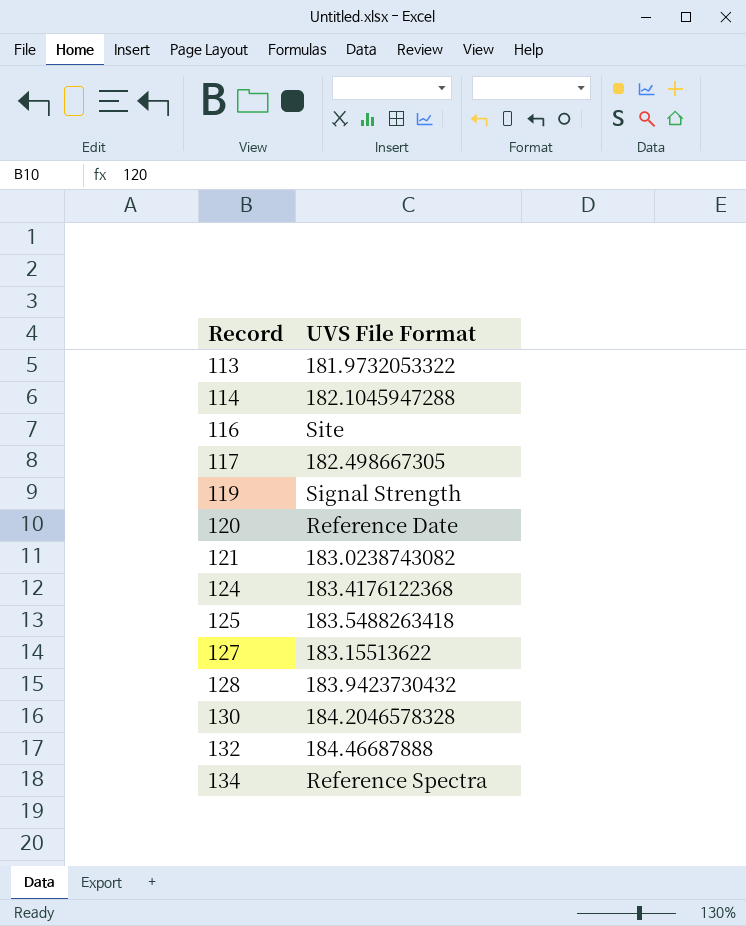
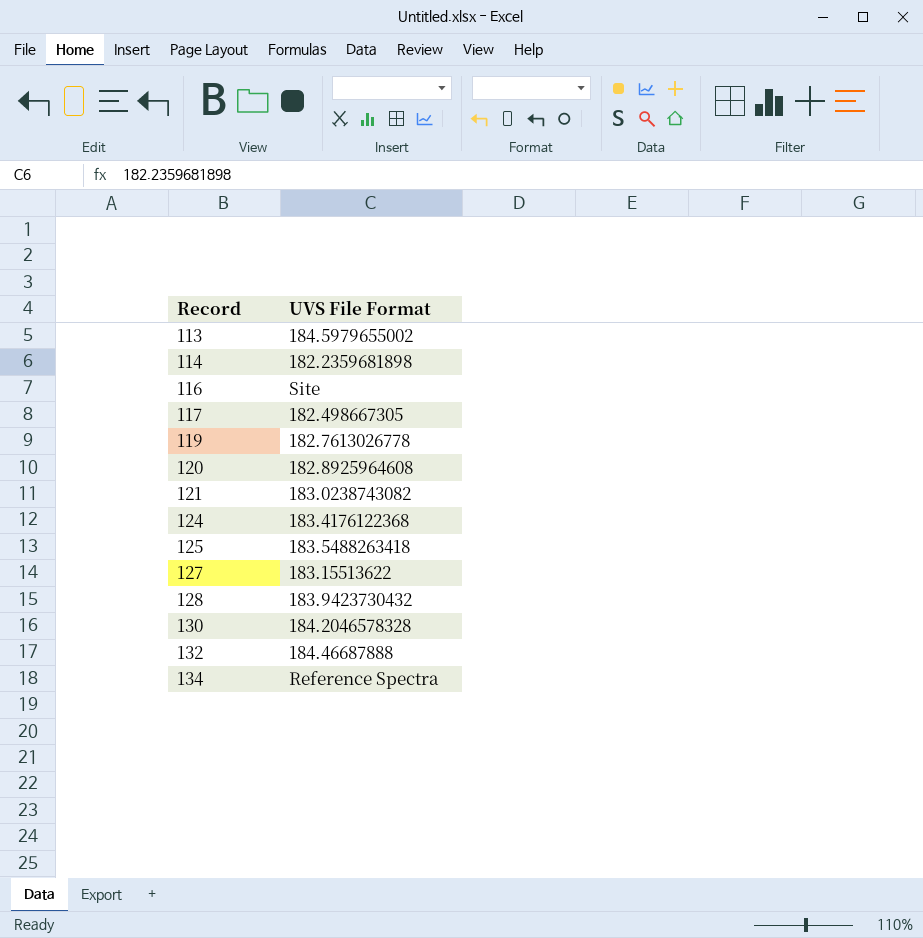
113 | UVS File Format: 181.9732053322 -> 184.5979655002
114 | UVS File Format: 182.1045947288 -> 182.2359681898
119 | UVS File Format: Signal Strength -> 182.7613026778
120 | UVS File Format: Reference Date -> 182.8925964608

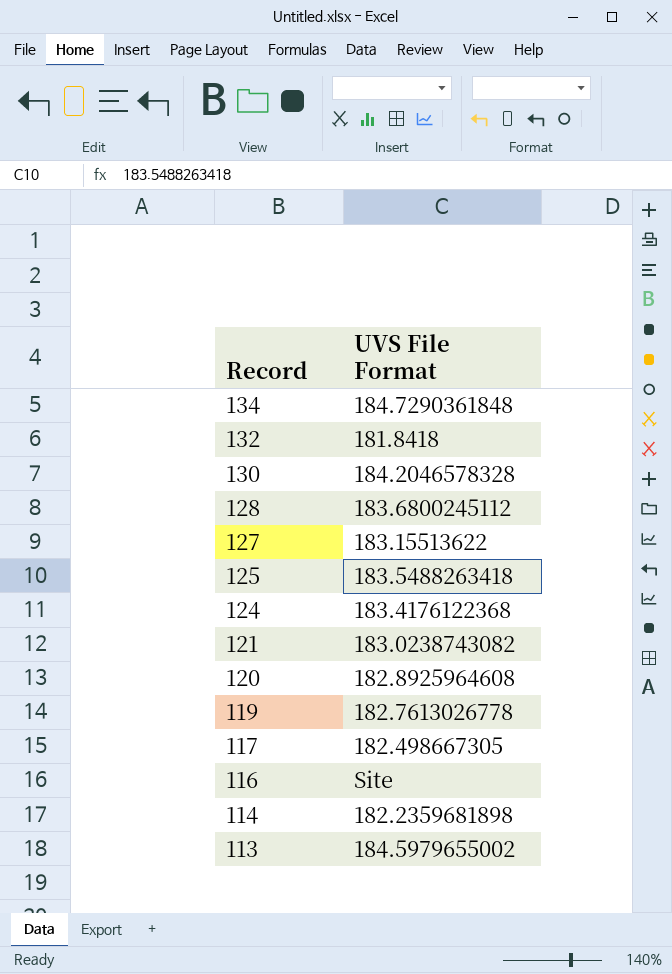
row order: Record ascending -> Record descending
134 | UVS File Format: Reference Spectra -> 184.7290361848
132 | UVS File Format: 184.46687888 -> 181.8418
128 | UVS File Format: 183.9423730432 -> 183.6800245112

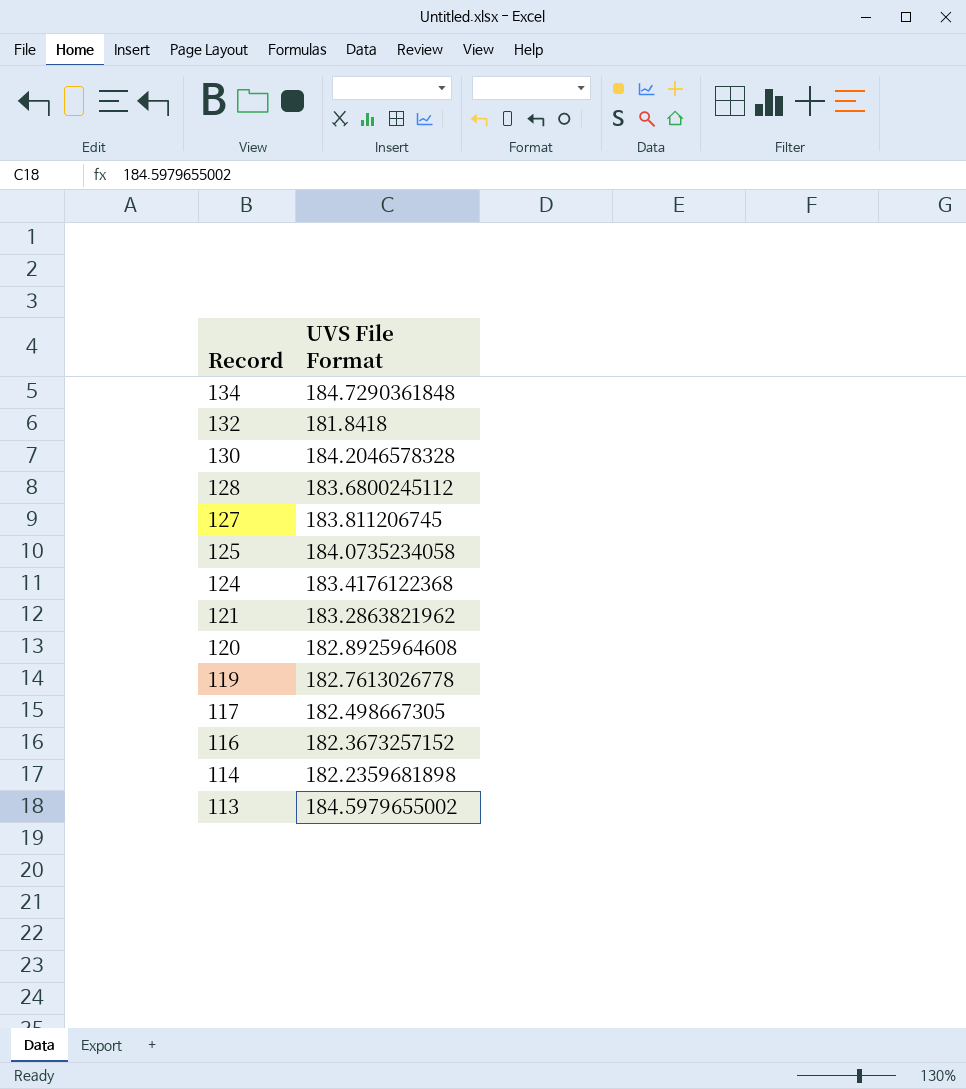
127 | UVS File Format: 183.15513622 -> 183.811206745
125 | UVS File Format: 183.5488263418 -> 184.0735234058
121 | UVS File Format: 183.0238743082 -> 183.2863821962
116 | UVS File Format: Site -> 182.3673257152

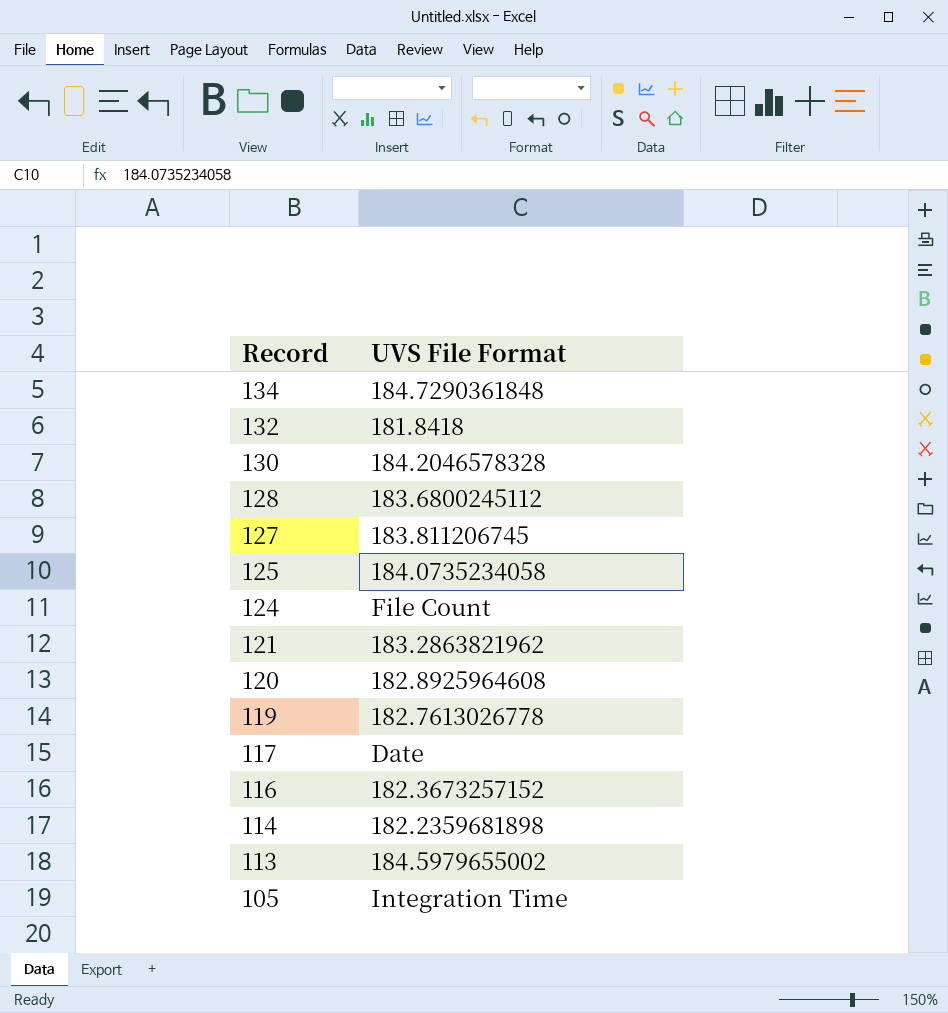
124 | UVS File Format: 183.4176122368 -> File Count
117 | UVS File Format: 182.498667305 -> Date
row 105: none -> Integration Time

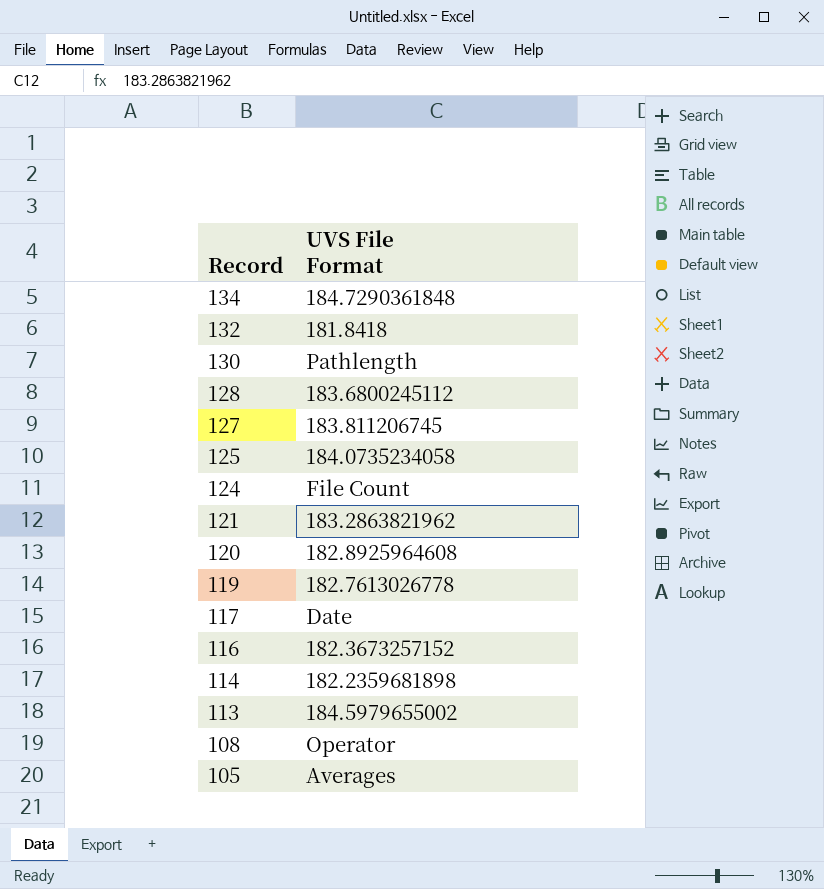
130 | UVS File Format: 184.2046578328 -> Pathlength
row 108: none -> Operator
105 | UVS File Format: Integration Time -> Averages

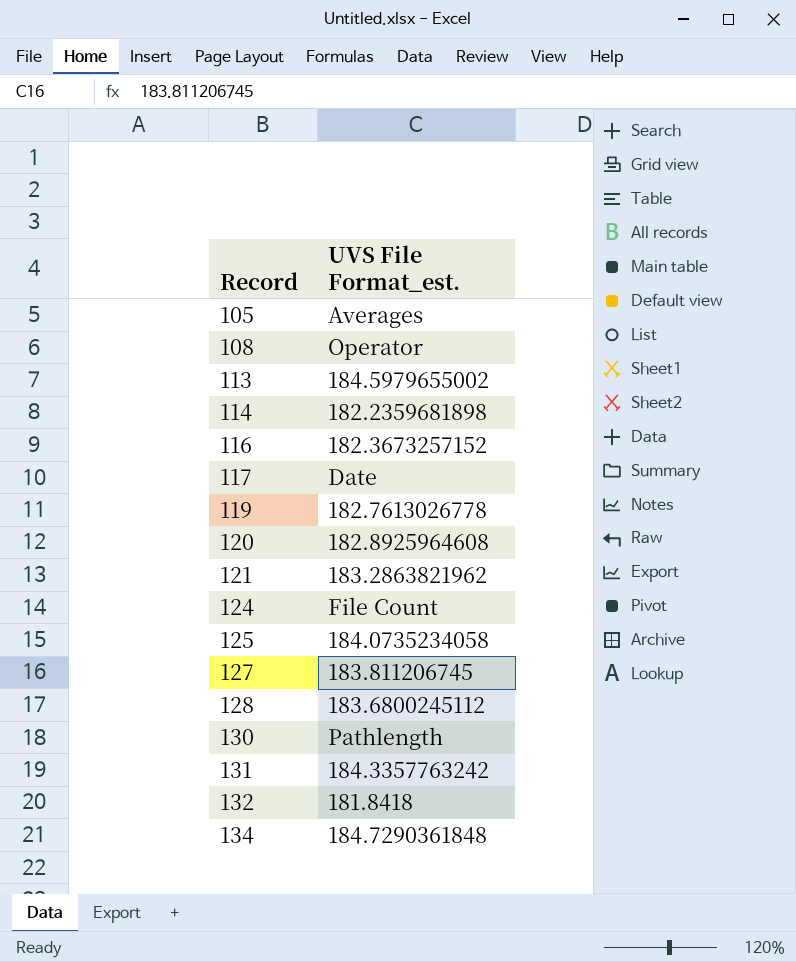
row order: Record descending -> Record ascending
column name: UVS File Format -> UVS File Format_est.
row 131: none -> 184.3357763242

